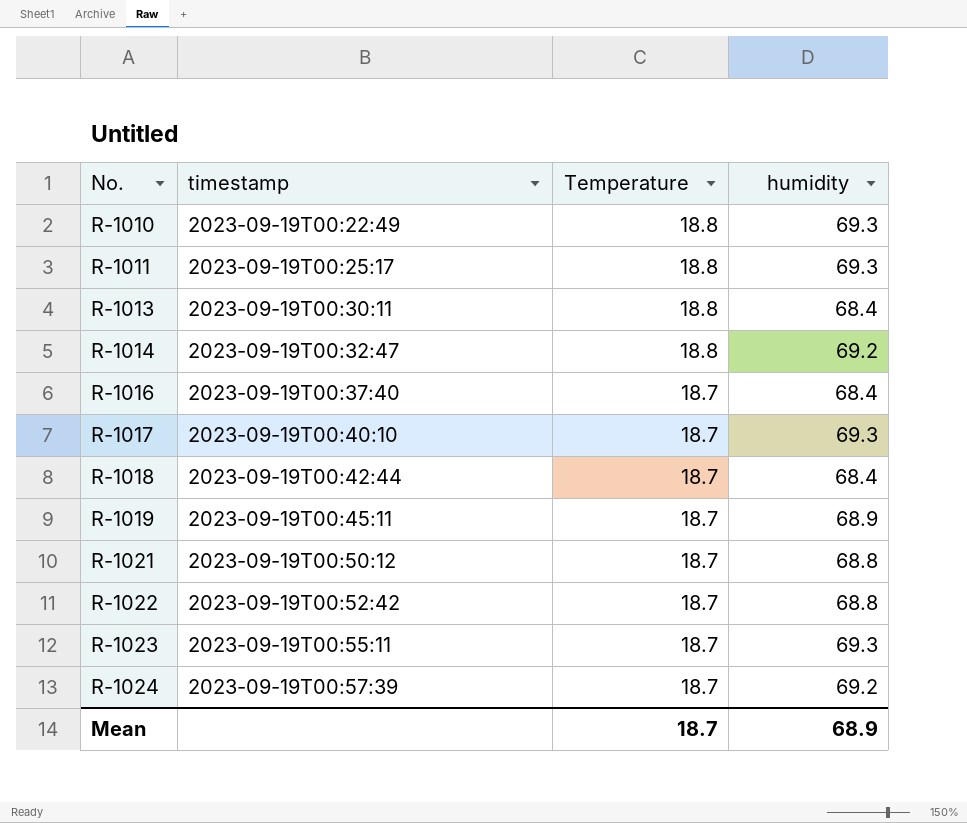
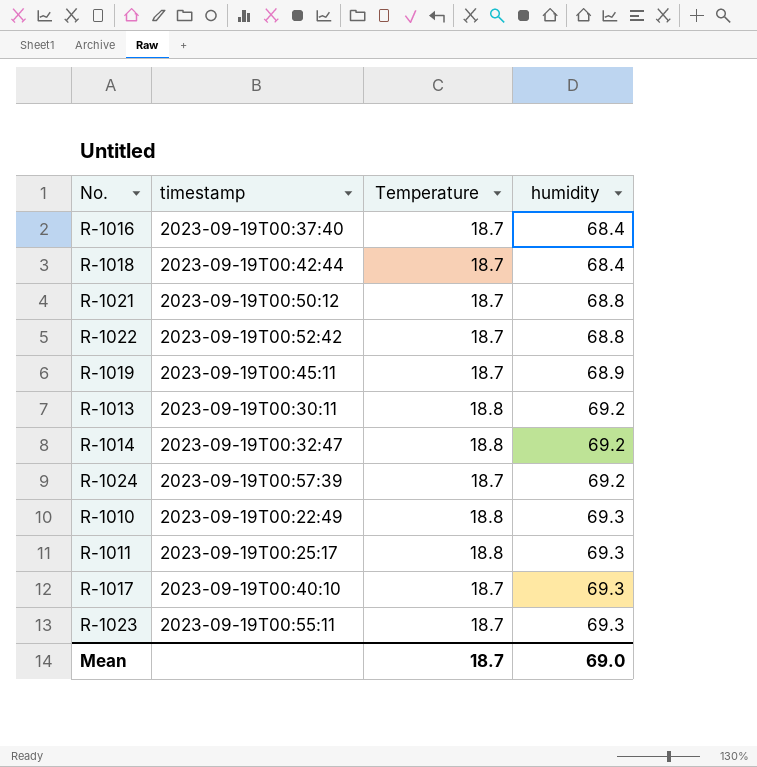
row order: No. ascending -> humidity ascending
R-1013 | humidity: 68.4 -> 69.2
Mean | humidity: 68.9 -> 69.0

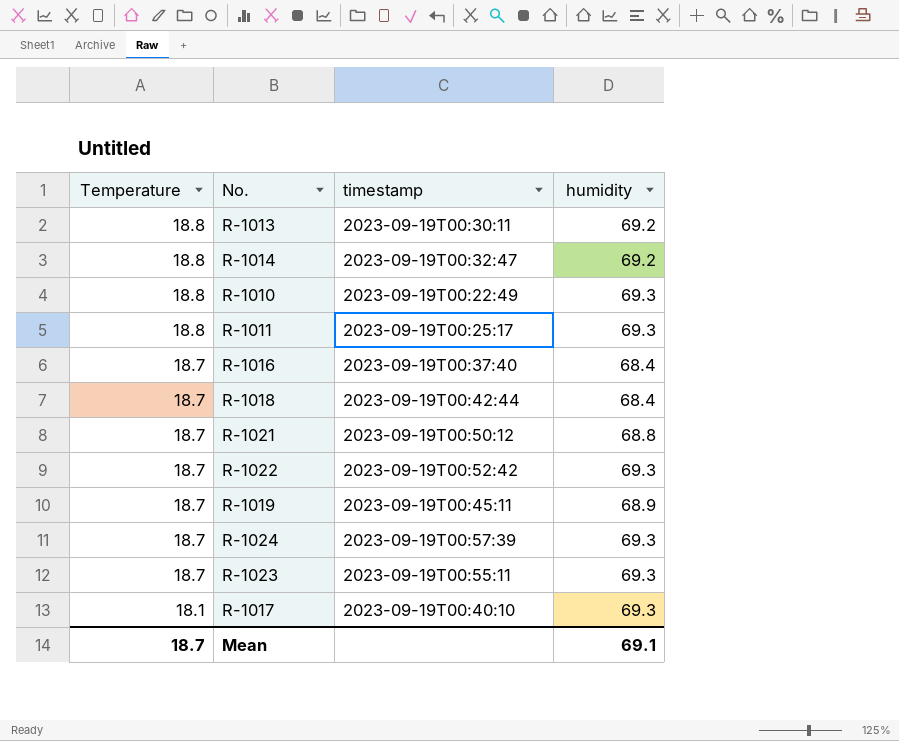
row order: humidity ascending -> Temperature descending
column Temperature | position: 3 -> 1
R-1022 | humidity: 68.8 -> 69.3
R-1024 | humidity: 69.2 -> 69.3
R-1017 | Temperature: 18.7 -> 18.1
Mean | humidity: 69.0 -> 69.1

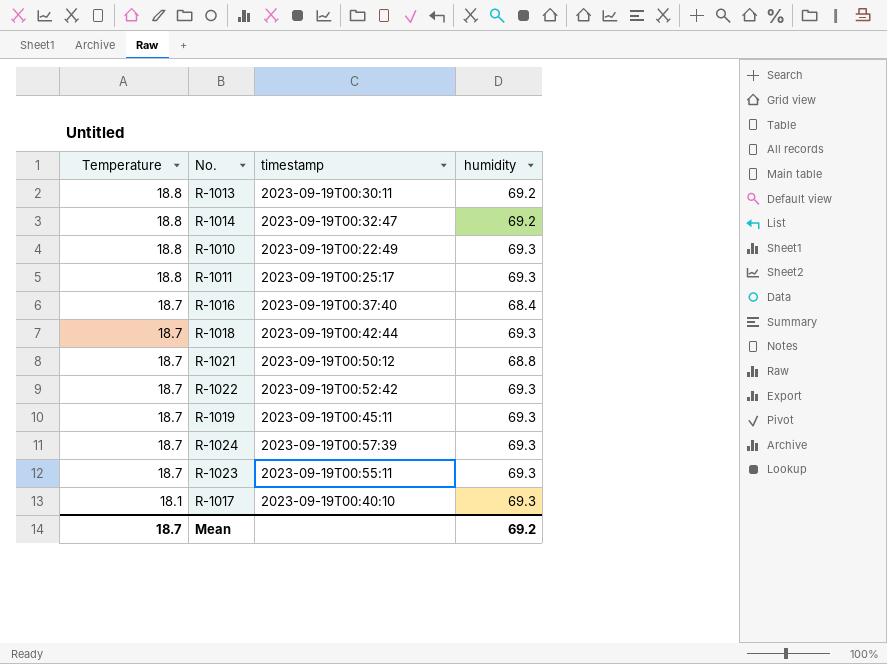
R-1018 | humidity: 68.4 -> 69.3
R-1019 | humidity: 68.9 -> 69.3
Mean | humidity: 69.1 -> 69.2

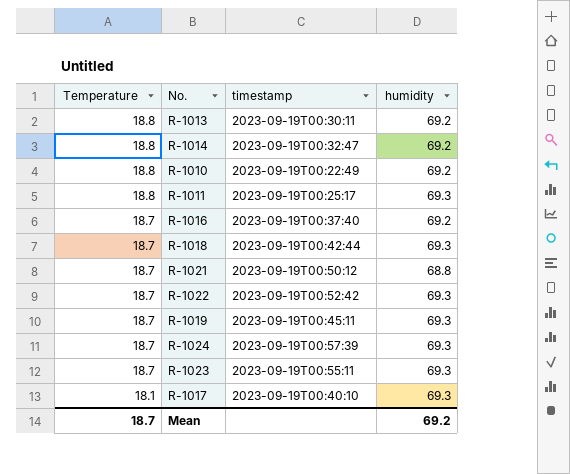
R-1010 | humidity: 69.3 -> 69.2
R-1016 | humidity: 68.4 -> 69.2

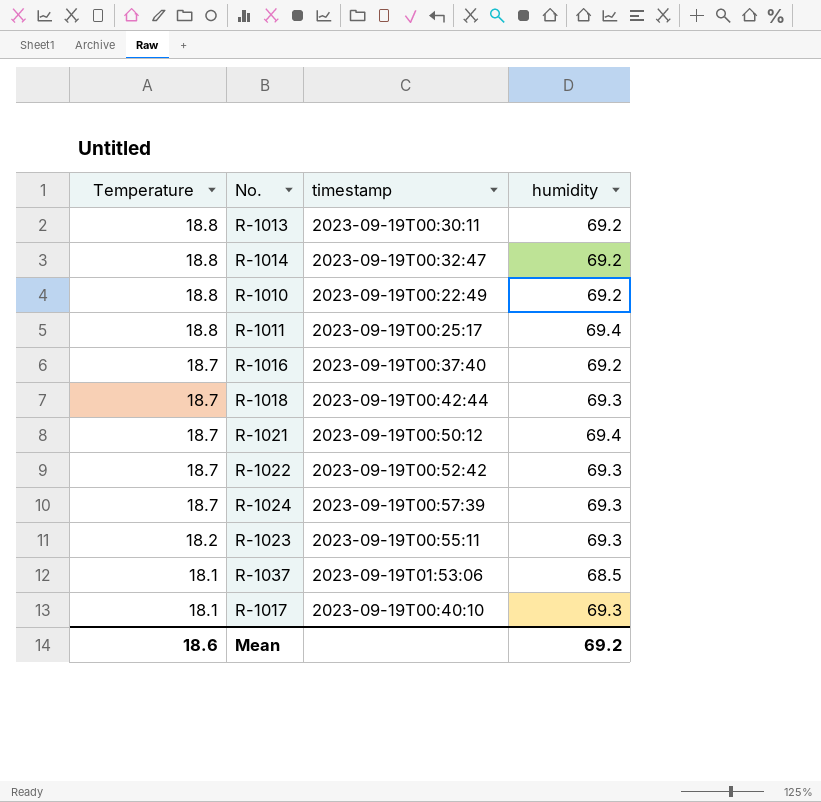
row R-1019: 18.7 | 2023-09-19T00:45:11 | 69.3 -> none
R-1011 | humidity: 69.3 -> 69.4
R-1021 | humidity: 68.8 -> 69.4
R-1023 | Temperature: 18.7 -> 18.2
row R-1037: none -> 18.1 | 2023-09-19T01:53:06 | 68.5
Mean | Temperature: 18.7 -> 18.6

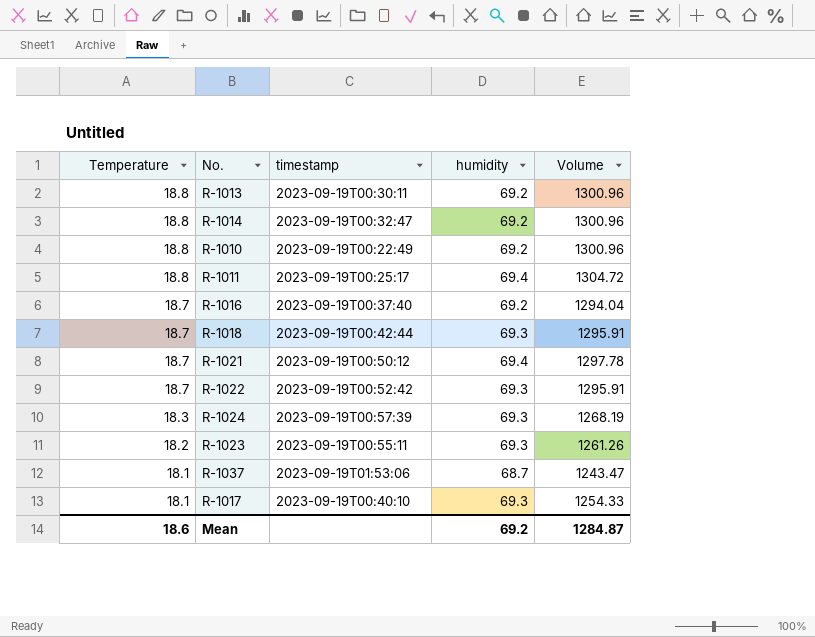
column Volume | formula: none -> [Temperature] * [humidity]
R-1024 | Temperature: 18.7 -> 18.3
R-1037 | humidity: 68.5 -> 68.7

